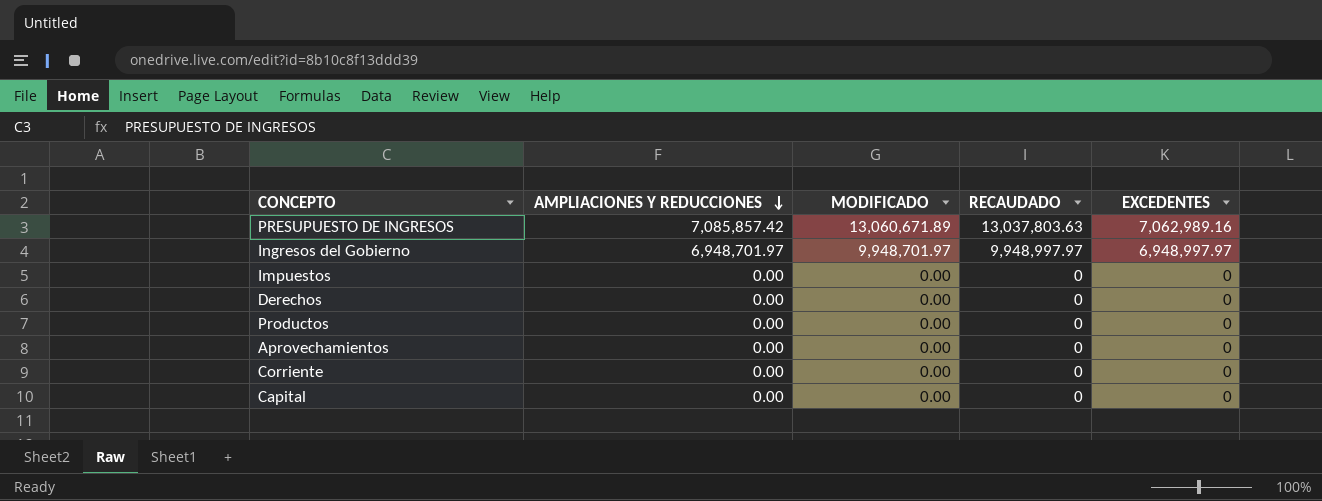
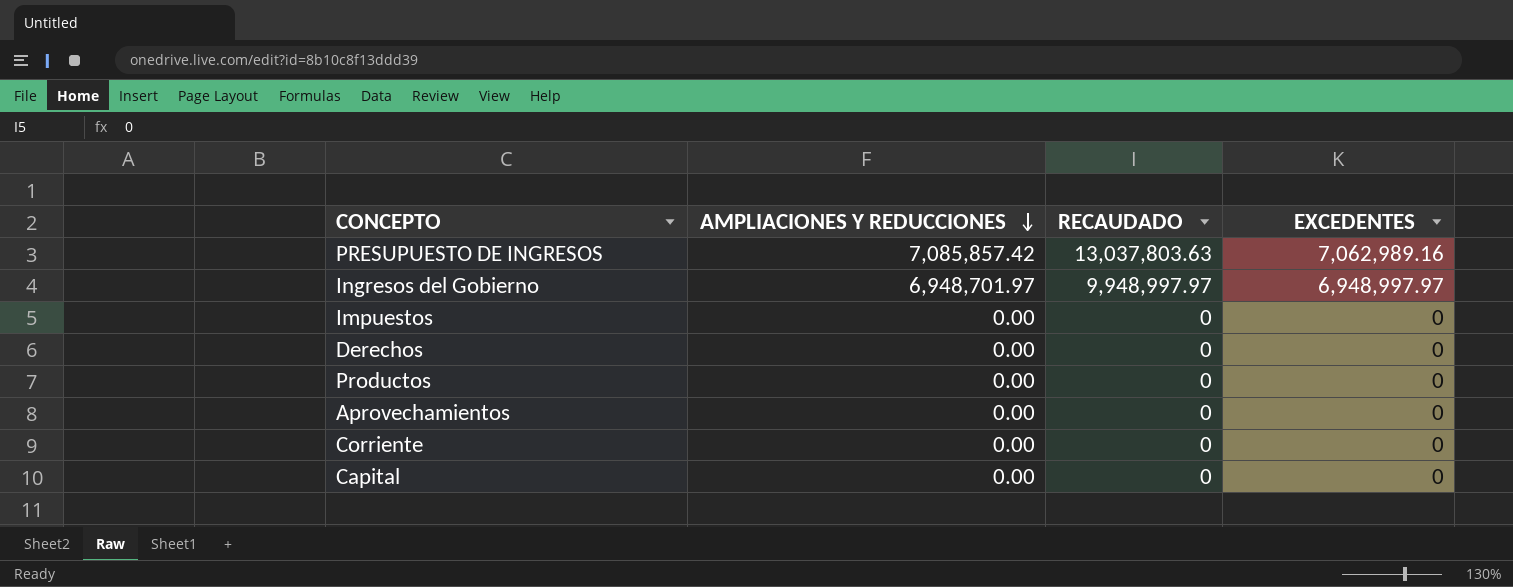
column MODIFICADO | position: 3 -> none

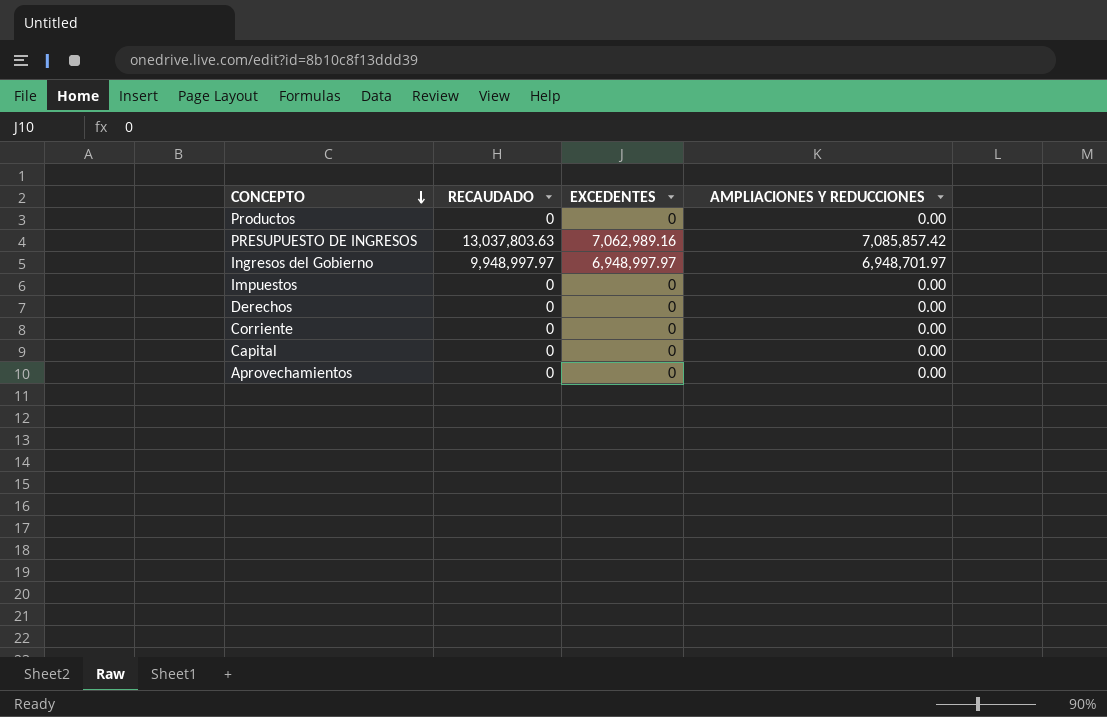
row order: AMPLIACIONES Y REDUCCIONES descending -> CONCEPTO descending
column AMPLIACIONES Y REDUCCIONES | position: 2 -> 4

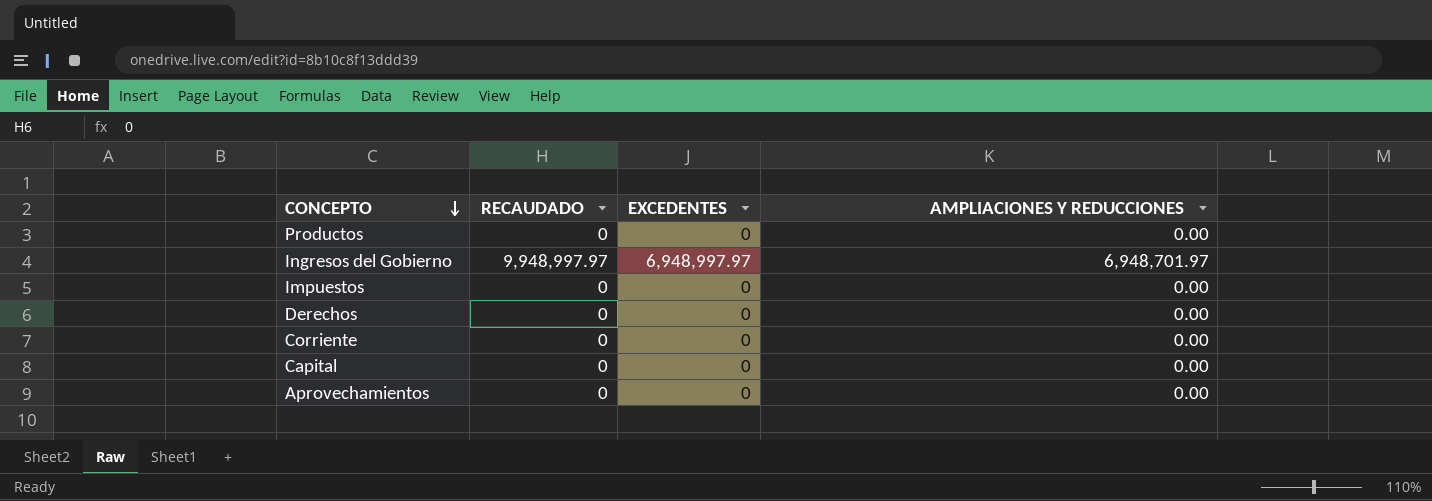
row PRESUPUESTO DE INGRESOS: 13,037,803.63 | 7,062,989.16 | 7,085,857.42 -> none

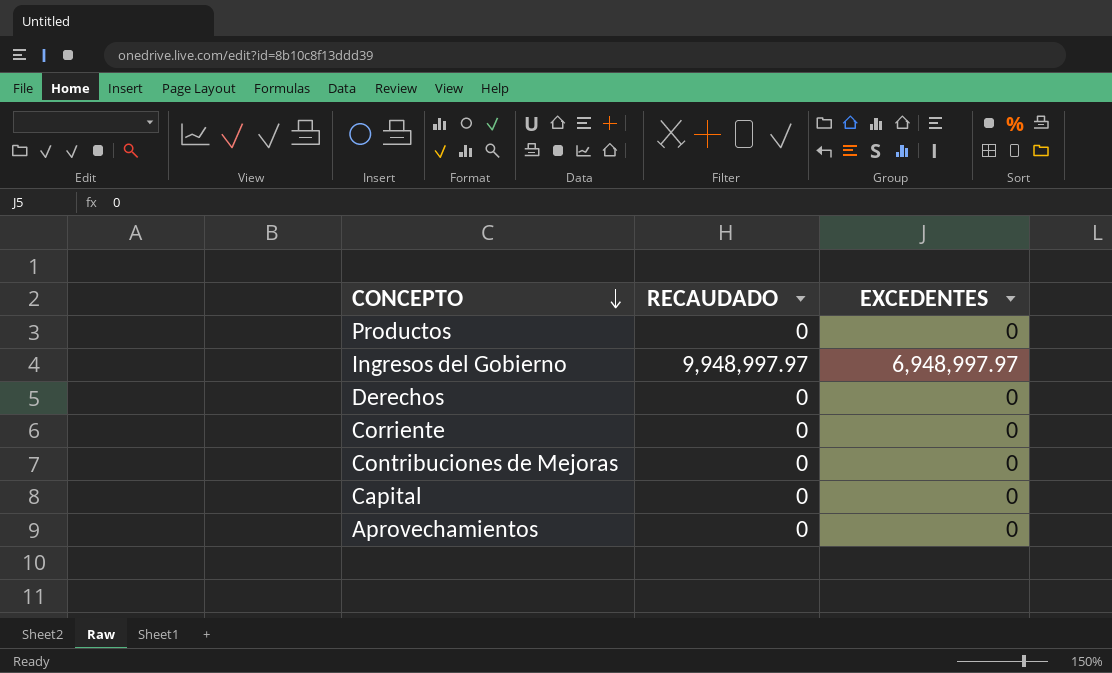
column AMPLIACIONES Y REDUCCIONES | position: 4 -> none
row Impuestos: 0 | 0 | 0.00 -> none
row Contribuciones de Mejoras: none -> 0 | 0

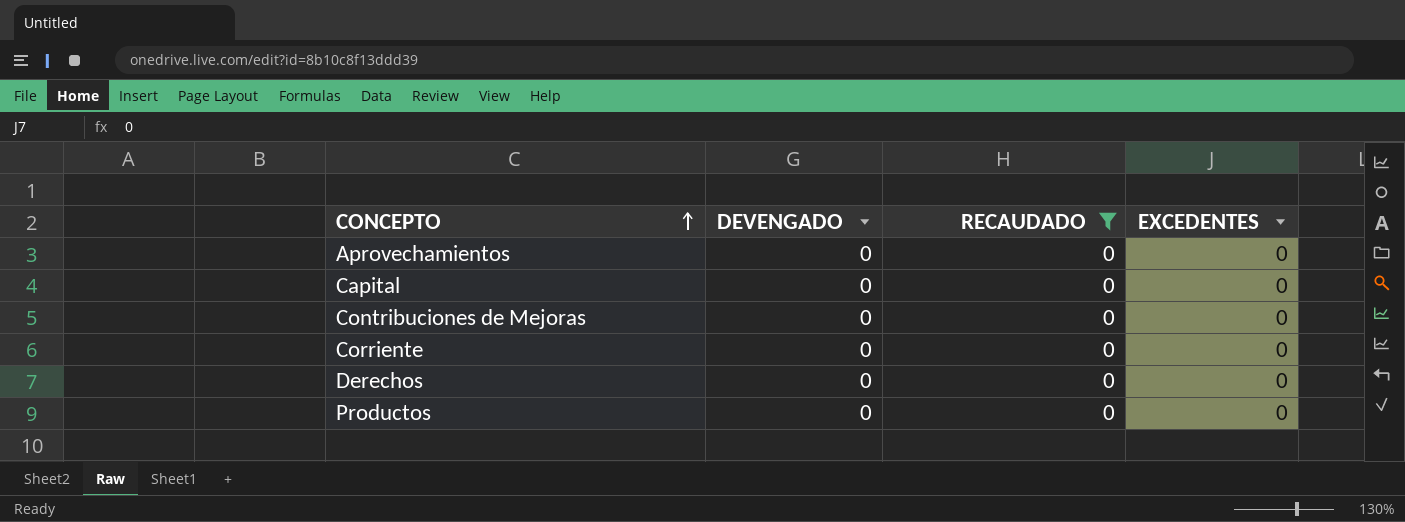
filter: none -> RECAUDADO = 0
row order: CONCEPTO descending -> CONCEPTO ascending
column DEVENGADO | position: none -> 2

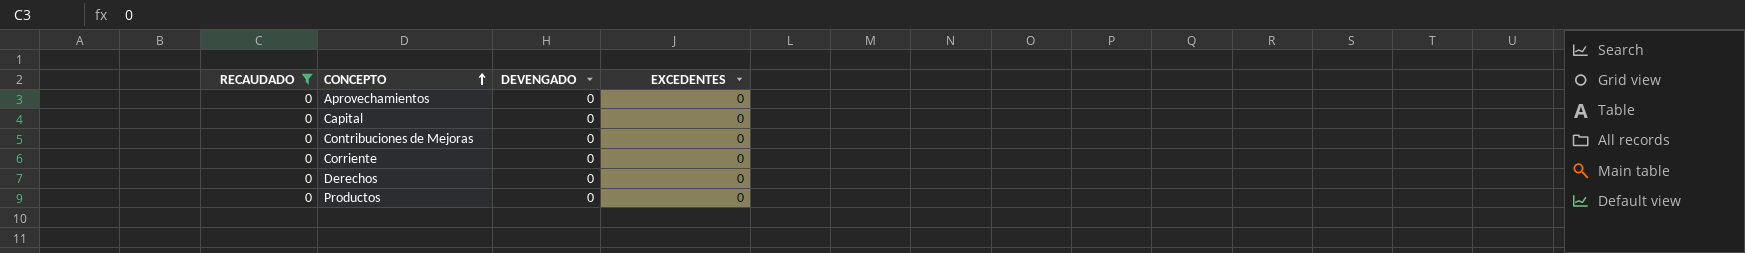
column RECAUDADO | position: 3 -> 1

